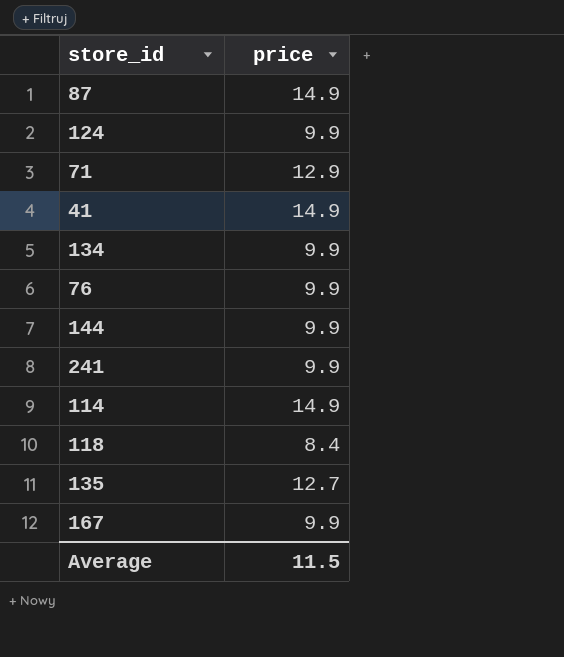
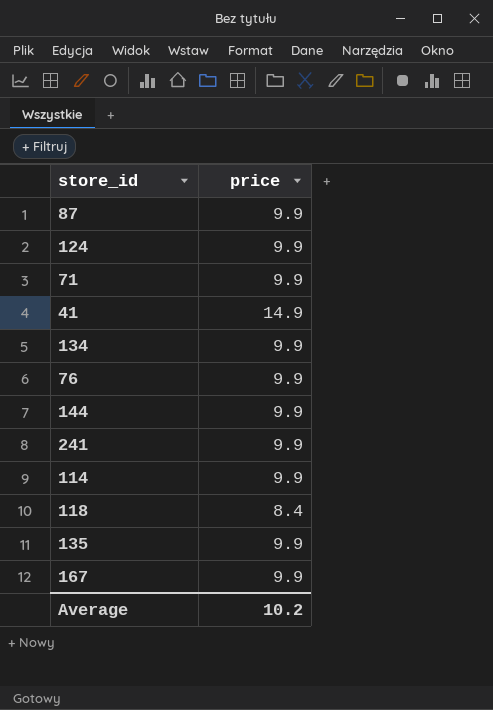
87 | price: 14.9 -> 9.9
71 | price: 12.9 -> 9.9
114 | price: 14.9 -> 9.9
135 | price: 12.7 -> 9.9
Average | price: 11.5 -> 10.2

